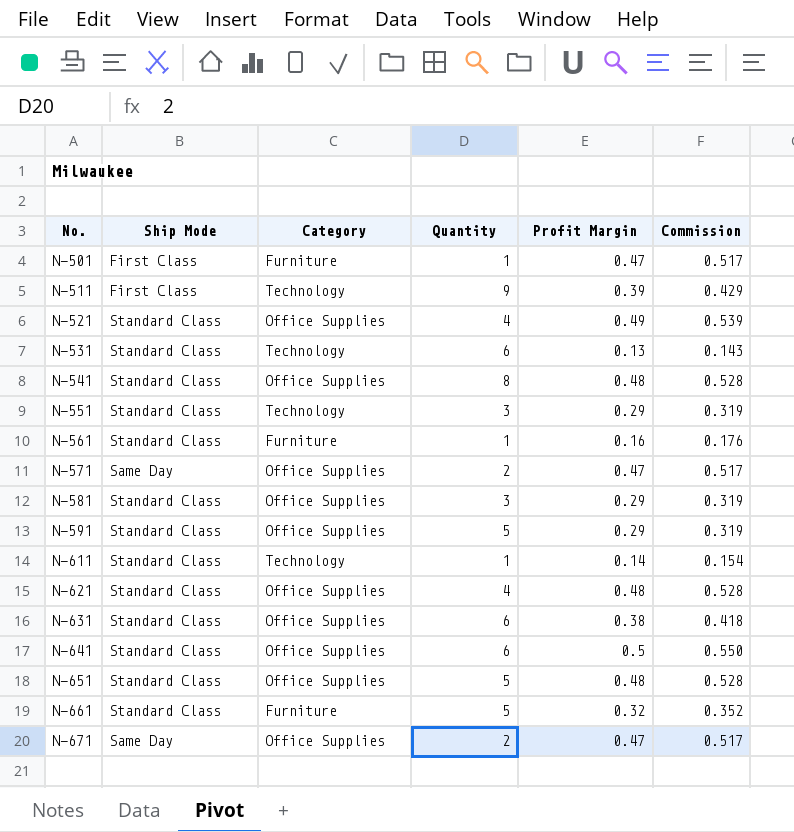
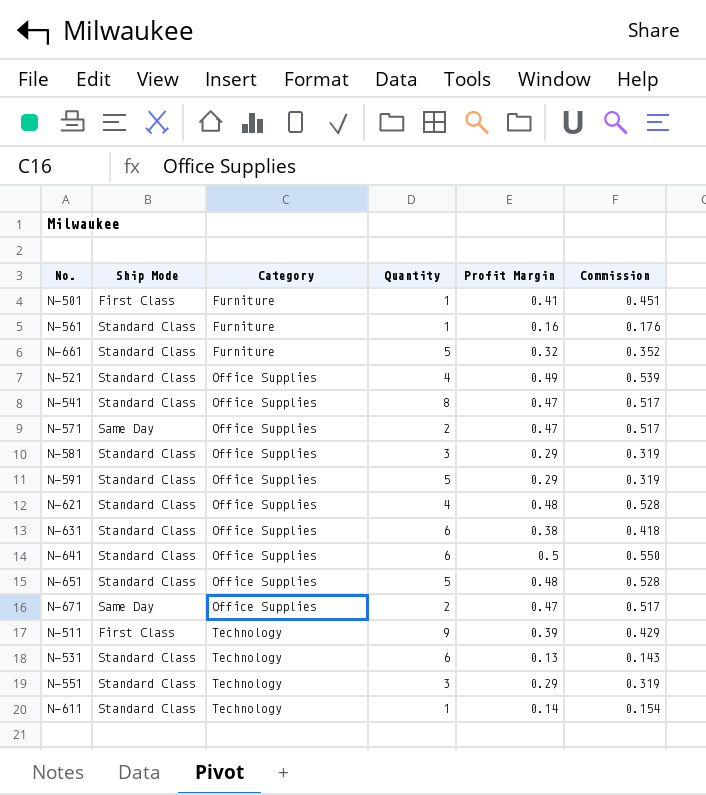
row order: No. ascending -> Category ascending
N-501 | Profit Margin: 0.47 -> 0.41
N-501 | Commission: 0.517 -> 0.451
N-541 | Profit Margin: 0.48 -> 0.47
N-541 | Commission: 0.528 -> 0.517

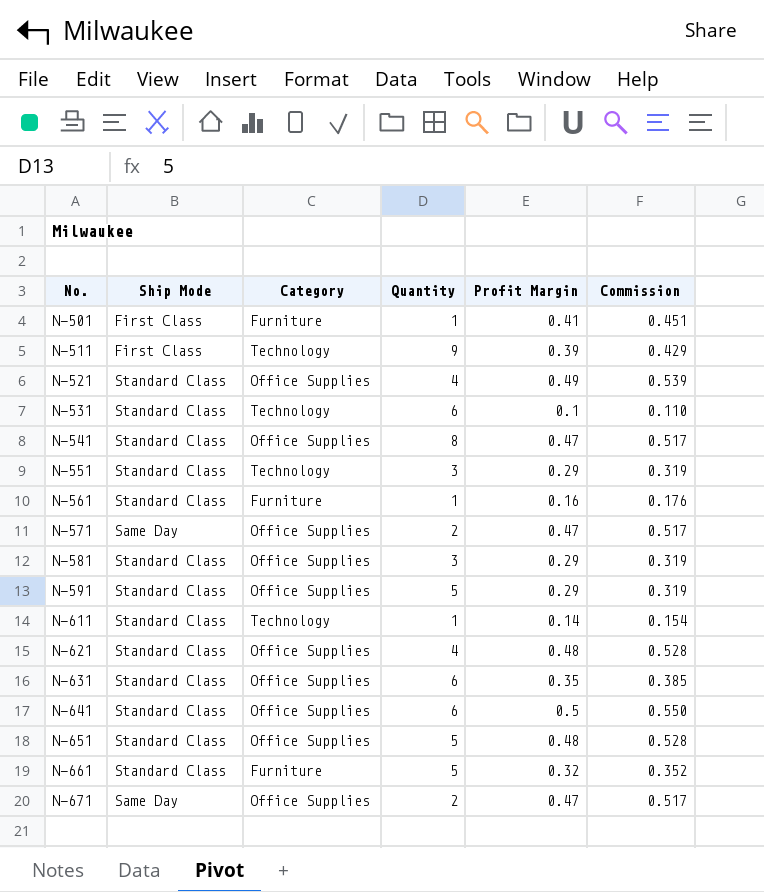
row order: Category ascending -> No. ascending
N-531 | Profit Margin: 0.13 -> 0.1
N-531 | Commission: 0.143 -> 0.110
N-631 | Profit Margin: 0.38 -> 0.35
N-631 | Commission: 0.418 -> 0.385

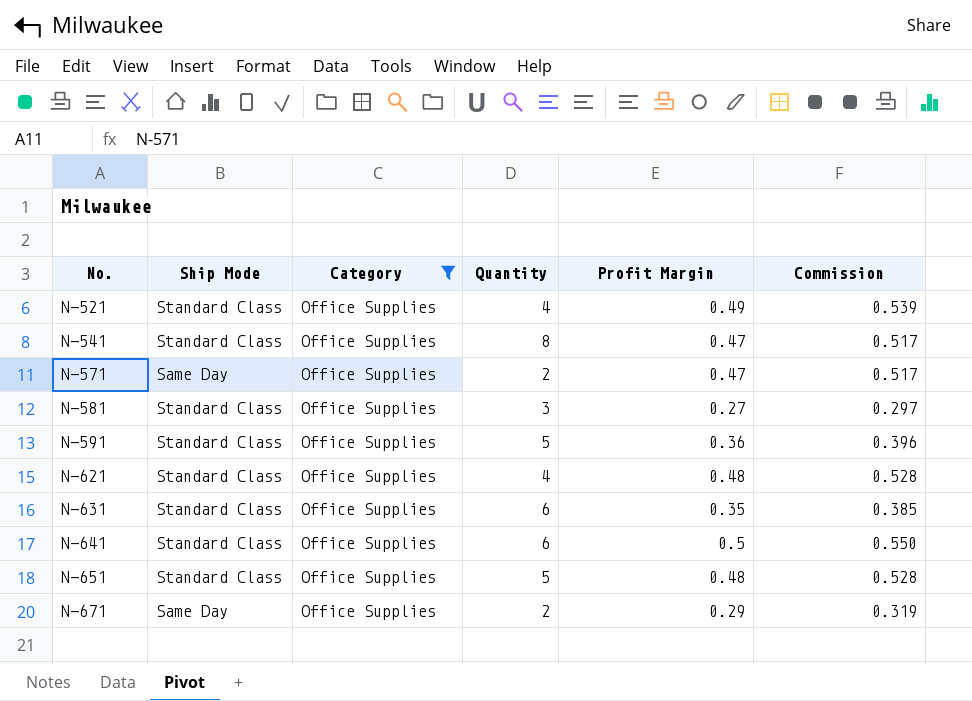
filter: none -> Category = Office Supplies
N-581 | Profit Margin: 0.29 -> 0.27
N-581 | Commission: 0.319 -> 0.297
N-591 | Profit Margin: 0.29 -> 0.36
N-591 | Commission: 0.319 -> 0.396
N-671 | Profit Margin: 0.47 -> 0.29
N-671 | Commission: 0.517 -> 0.319

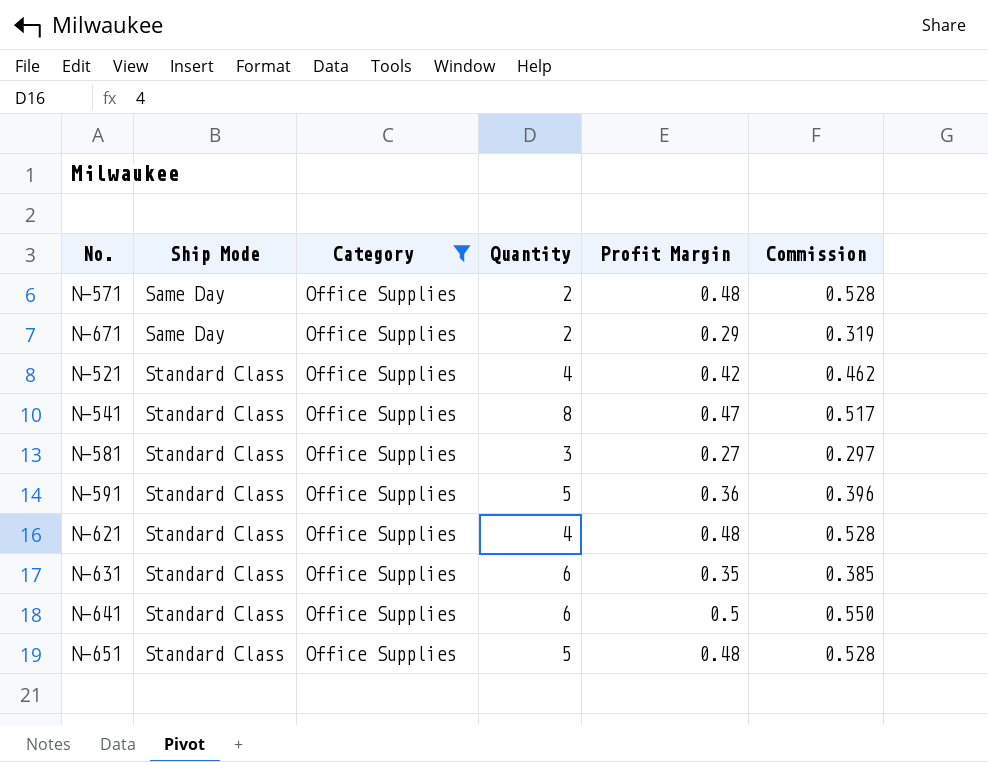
row order: No. ascending -> Ship Mode ascending
N-571 | Profit Margin: 0.47 -> 0.48
N-571 | Commission: 0.517 -> 0.528
N-521 | Profit Margin: 0.49 -> 0.42
N-521 | Commission: 0.539 -> 0.462

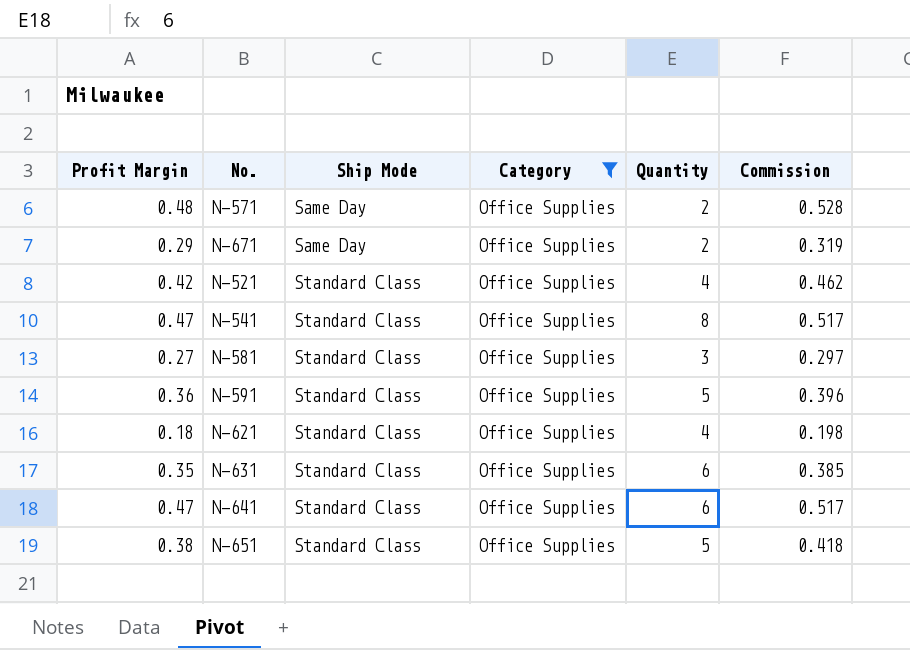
column Profit Margin | position: 5 -> 1
N-621 | Profit Margin: 0.48 -> 0.18
N-621 | Commission: 0.528 -> 0.198
N-641 | Profit Margin: 0.5 -> 0.47
N-641 | Commission: 0.550 -> 0.517
N-651 | Profit Margin: 0.48 -> 0.38
N-651 | Commission: 0.528 -> 0.418

